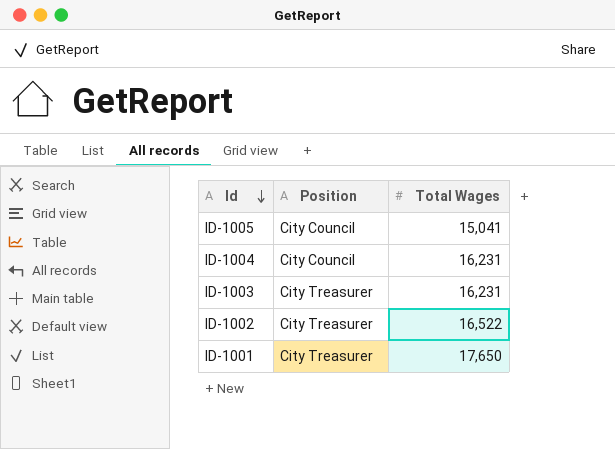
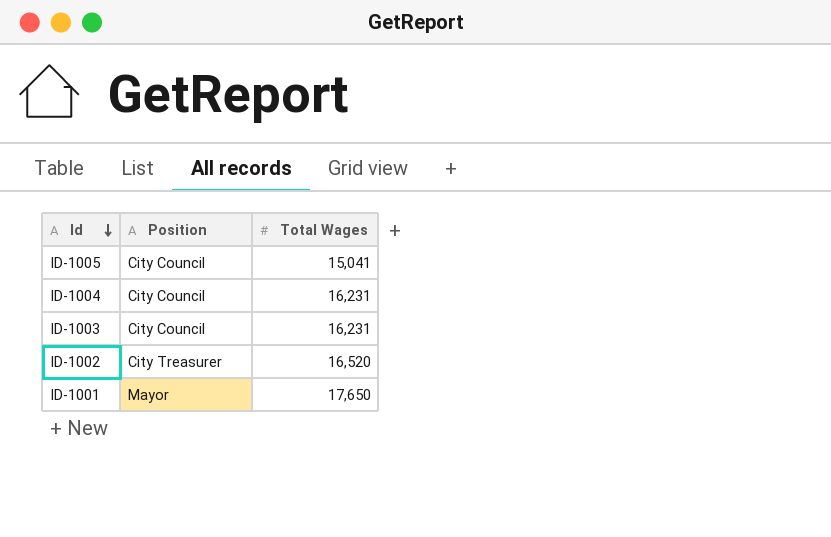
ID-1003 | Position: City Treasurer -> City Council
ID-1002 | Total Wages: 16,522 -> 16,520
ID-1001 | Position: City Treasurer -> Mayor

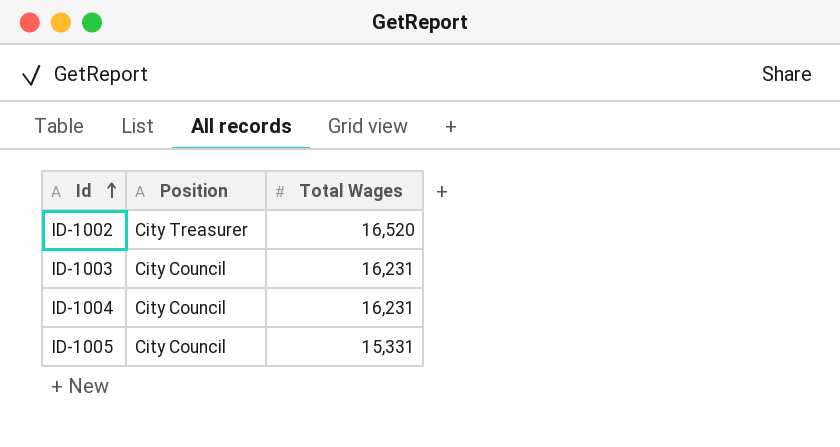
row order: Id descending -> Id ascending
row ID-1001: Mayor | 17,650 -> none
ID-1005 | Total Wages: 15,041 -> 15,331

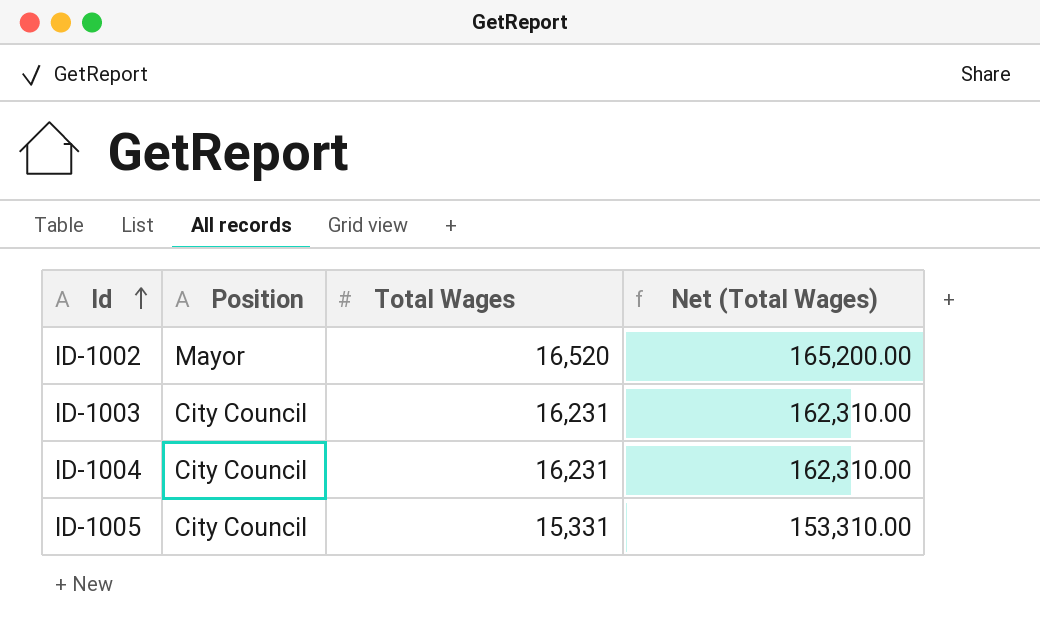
column Net (Total Wages) | formula: none -> [Total Wages] * 10
ID-1002 | Position: City Treasurer -> Mayor

